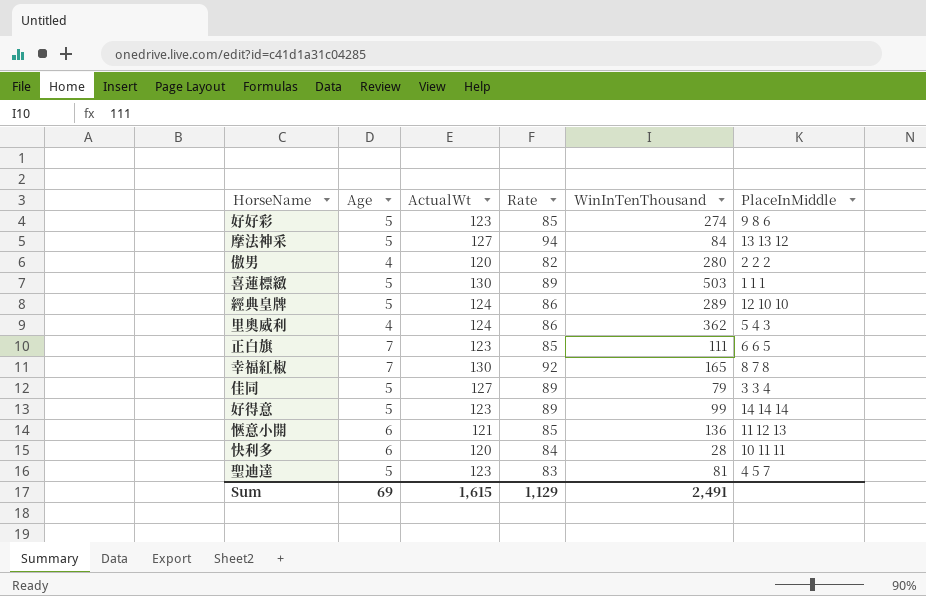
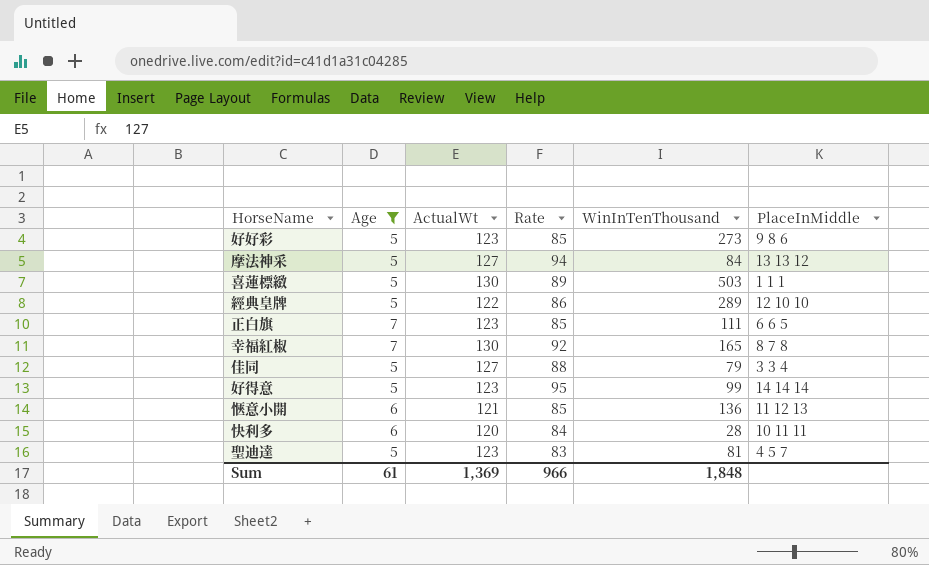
filter: none -> Age != 4
好好彩 | WinInTenThousand: 274 -> 273
經典皇牌 | ActualWt: 124 -> 122
佳同 | Rate: 89 -> 88
好得意 | Rate: 89 -> 95
Sum | Age: 69 -> 61
Sum | ActualWt: 1,615 -> 1,369
Sum | Rate: 1,129 -> 966
Sum | WinInTenThousand: 2,491 -> 1,848

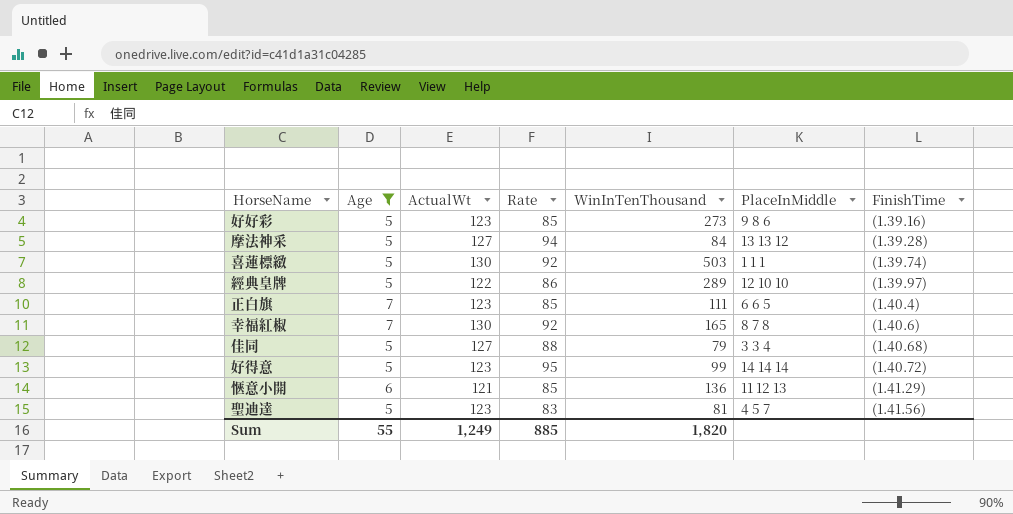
column FinishTime | position: none -> 7
row 快利多: 6 | 120 | 84 | 28 | 10 11 11 -> none
喜蓮標緻 | Rate: 89 -> 92
Sum | Age: 61 -> 55
Sum | ActualWt: 1,369 -> 1,249
Sum | Rate: 966 -> 885
Sum | WinInTenThousand: 1,848 -> 1,820

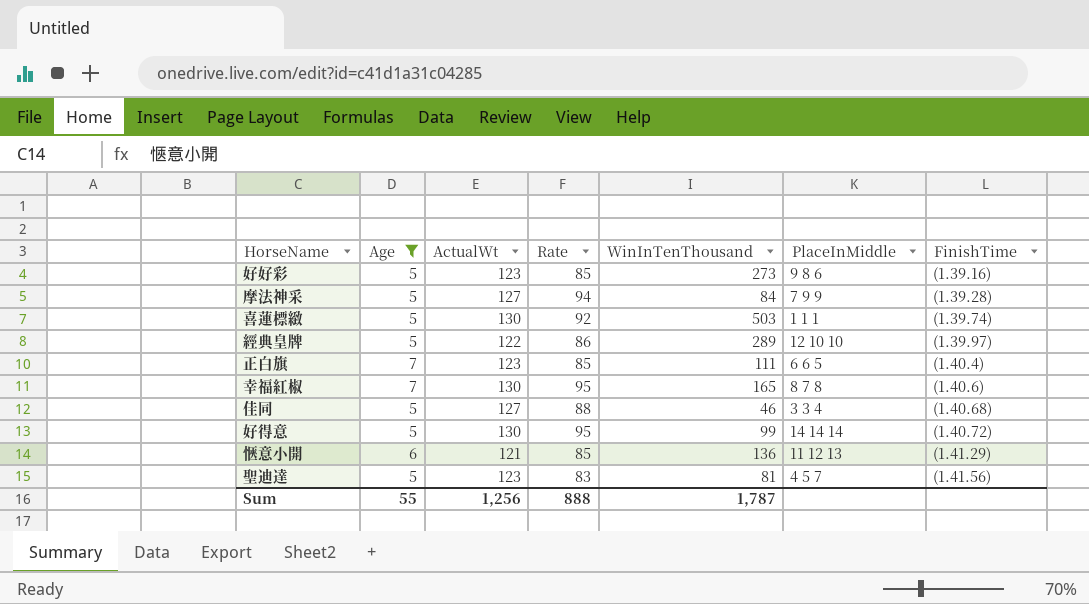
摩法神采 | PlaceInMiddle: 13 13 12 -> 7 9 9
幸福紅椒 | Rate: 92 -> 95
佳同 | WinInTenThousand: 79 -> 46
好得意 | ActualWt: 123 -> 130
Sum | ActualWt: 1,249 -> 1,256
Sum | Rate: 885 -> 888
Sum | WinInTenThousand: 1,820 -> 1,787

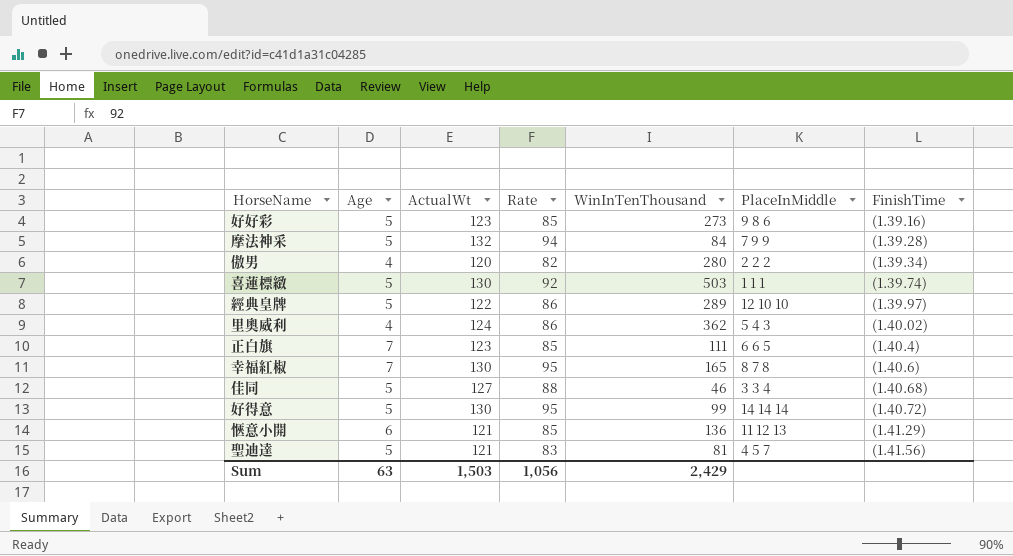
filter: Age != 4 -> none
摩法神采 | ActualWt: 127 -> 132
聖迪達 | ActualWt: 123 -> 121
Sum | Age: 55 -> 63
Sum | ActualWt: 1,256 -> 1,503
Sum | Rate: 888 -> 1,056
Sum | WinInTenThousand: 1,787 -> 2,429

